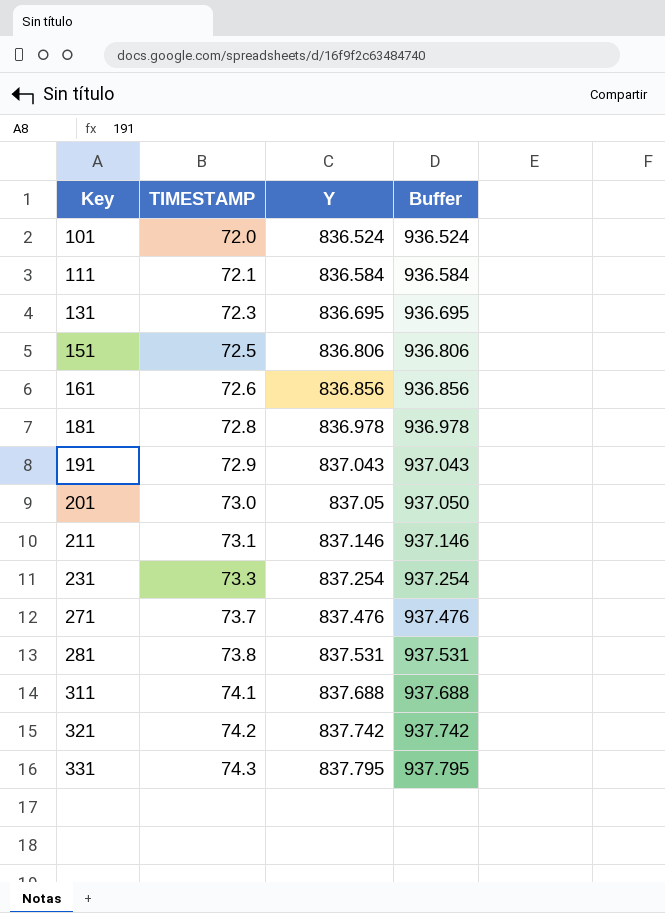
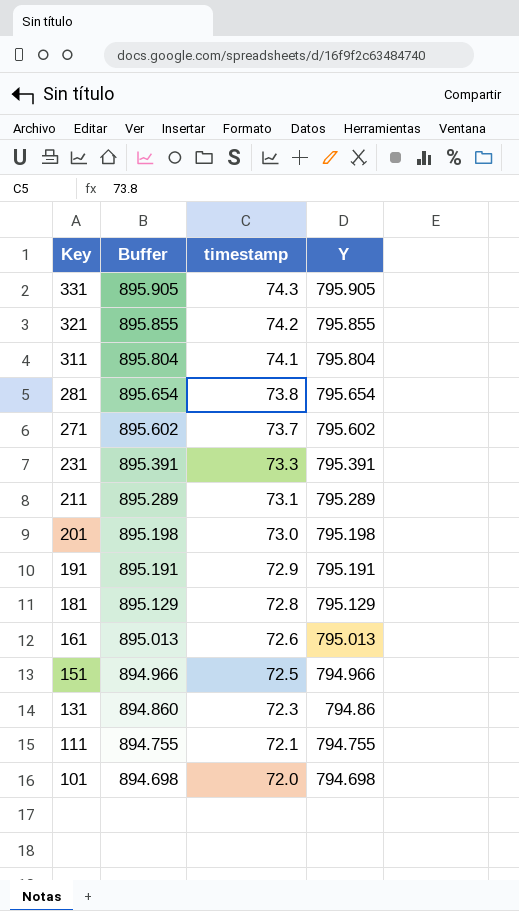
row order: Key ascending -> Key descending
column Buffer | position: 4 -> 2
column name: TIMESTAMP -> timestamp
331 | Buffer: 937.795 -> 895.905
331 | Y: 837.795 -> 795.905
321 | Buffer: 937.742 -> 895.855
321 | Y: 837.742 -> 795.855
311 | Buffer: 937.688 -> 895.804
311 | Y: 837.688 -> 795.804
281 | Buffer: 937.531 -> 895.654
281 | Y: 837.531 -> 795.654
271 | Buffer: 937.476 -> 895.602
271 | Y: 837.476 -> 795.602
231 | Buffer: 937.254 -> 895.391
231 | Y: 837.254 -> 795.391
211 | Buffer: 937.146 -> 895.289
211 | Y: 837.146 -> 795.289
201 | Buffer: 937.050 -> 895.198
201 | Y: 837.05 -> 795.198
191 | Buffer: 937.043 -> 895.191
191 | Y: 837.043 -> 795.191
181 | Buffer: 936.978 -> 895.129
181 | Y: 836.978 -> 795.129
161 | Buffer: 936.856 -> 895.013
161 | Y: 836.856 -> 795.013
151 | Buffer: 936.806 -> 894.966
151 | Y: 836.806 -> 794.966
131 | Buffer: 936.695 -> 894.860
131 | Y: 836.695 -> 794.86
111 | Buffer: 936.584 -> 894.755
111 | Y: 836.584 -> 794.755
101 | Buffer: 936.524 -> 894.698
101 | Y: 836.524 -> 794.698

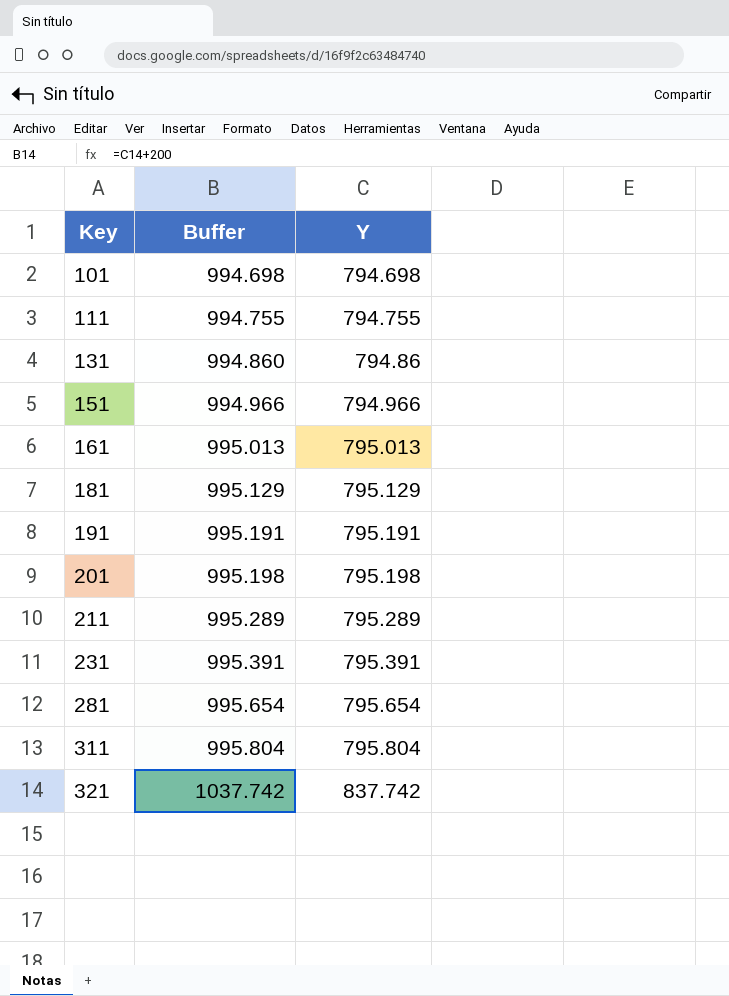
row order: Key descending -> Key ascending
column timestamp | position: 3 -> none
column Buffer | formula: [Y] + 100 -> [Y] + 200
row 331: 895.905 | 74.3 | 795.905 -> none
row 271: 895.602 | 73.7 | 795.602 -> none
321 | Y: 795.855 -> 837.742

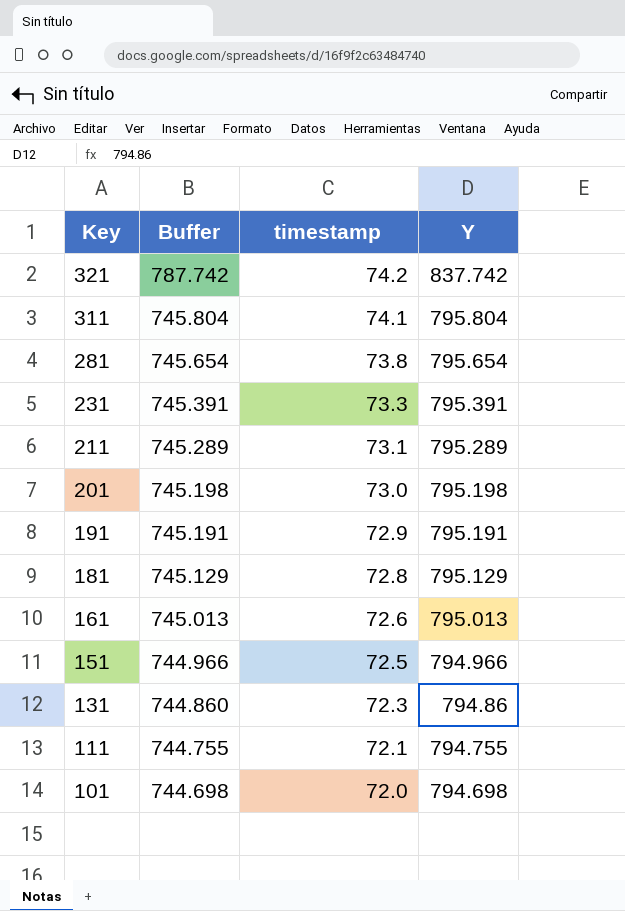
row order: Key ascending -> Key descending
column Buffer | formula: [Y] + 200 -> [Y] - 50
column timestamp | position: none -> 3

